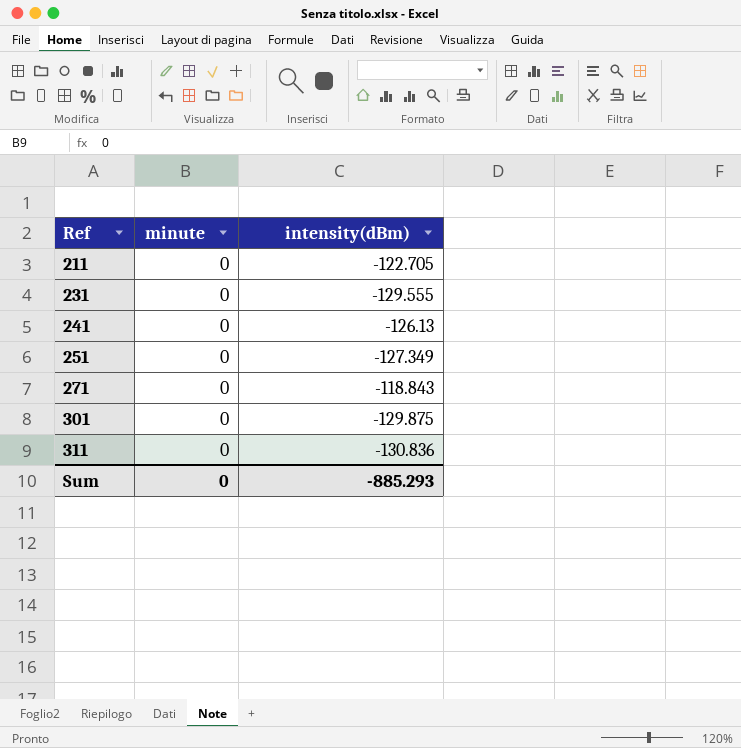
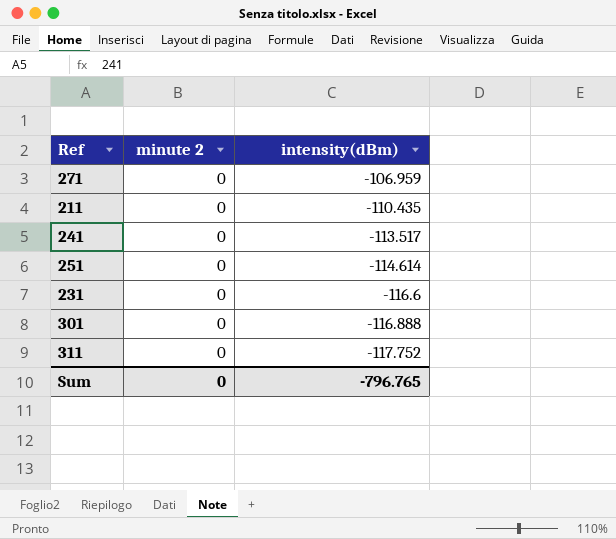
row order: Ref ascending -> intensity(dBm) descending
column name: minute -> minute 2
271 | intensity(dBm): -118.843 -> -106.959
211 | intensity(dBm): -122.705 -> -110.435
241 | intensity(dBm): -126.13 -> -113.517
251 | intensity(dBm): -127.349 -> -114.614
231 | intensity(dBm): -129.555 -> -116.6
301 | intensity(dBm): -129.875 -> -116.888
311 | intensity(dBm): -130.836 -> -117.752
Sum | intensity(dBm): -885.293 -> -796.765

